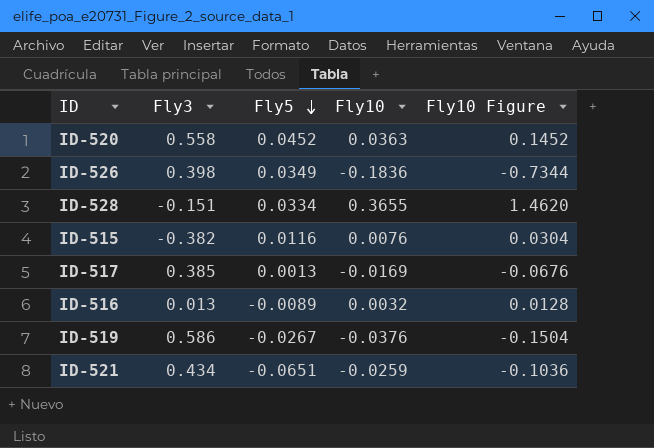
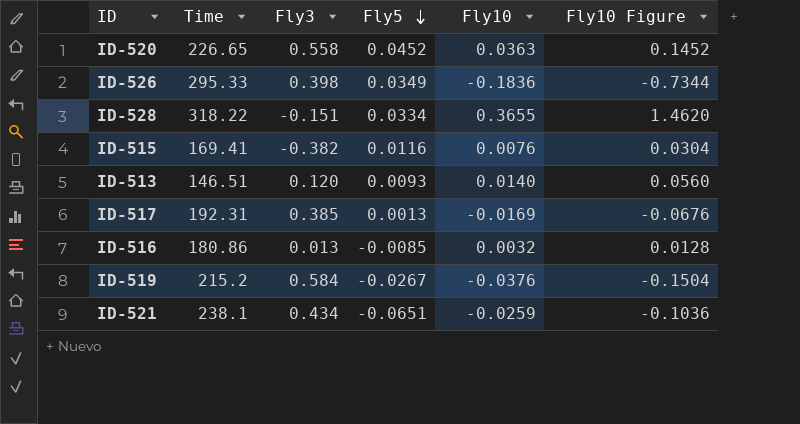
column Time | position: none -> 2
row ID-513: none -> 146.51 | 0.120 | 0.0093 | 0.0140 | 0.0560
ID-516 | Fly5: -0.0089 -> -0.0085
ID-519 | Fly3: 0.586 -> 0.584

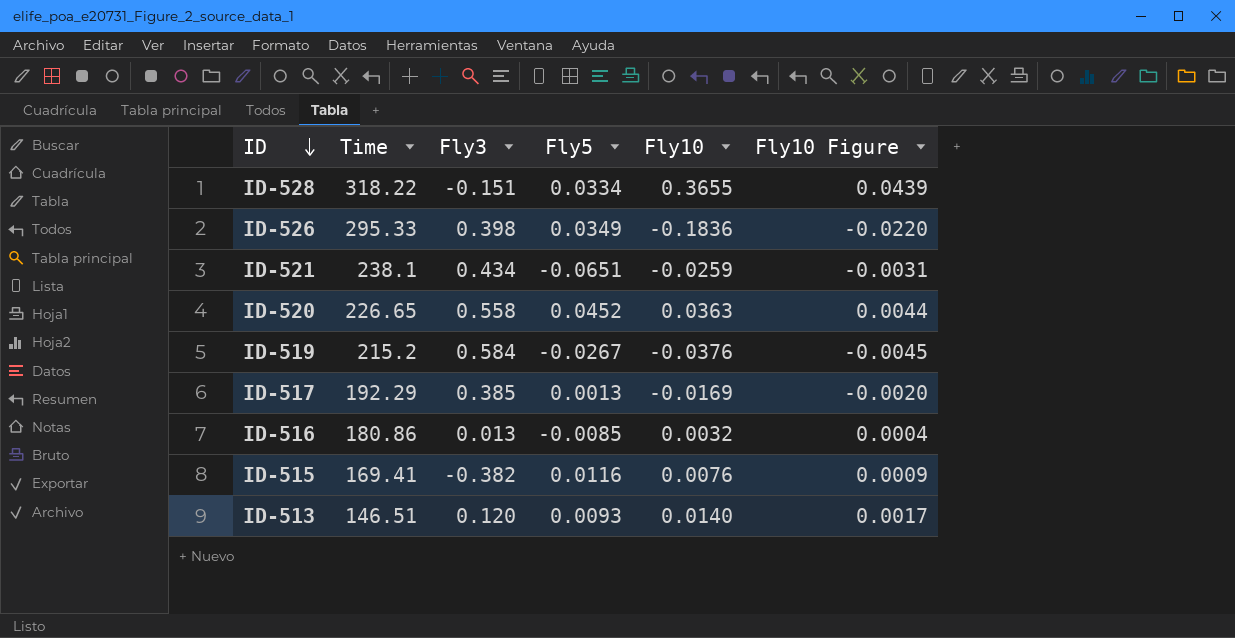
row order: Fly5 descending -> ID descending
column Fly10 Figure | formula: [Fly10] * 4 -> [Fly10] * 0.12
ID-517 | Time: 192.31 -> 192.29

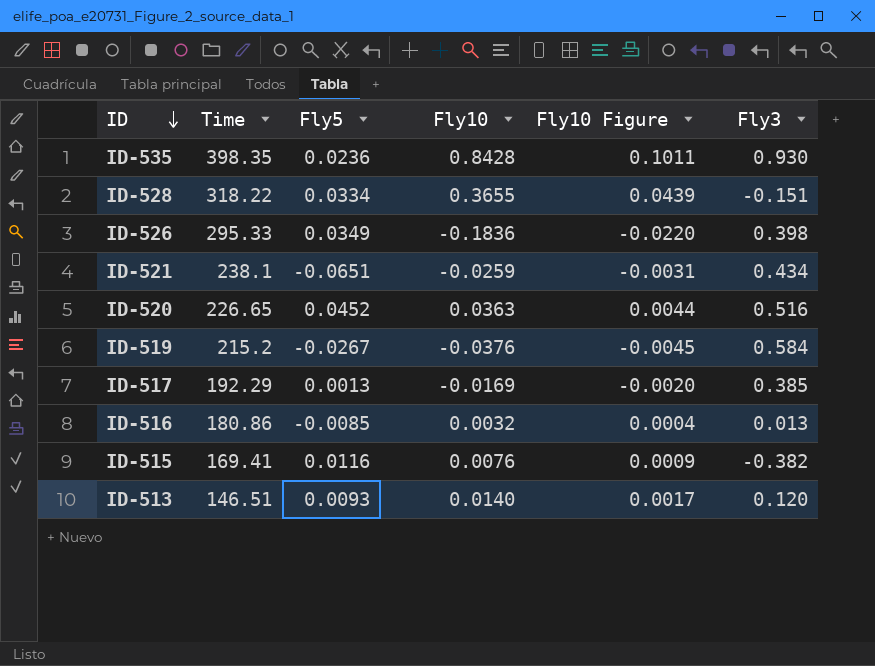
column Fly3 | position: 3 -> 6
row ID-535: none -> 398.35 | 0.0236 | 0.8428 | 0.1011 | 0.930
ID-520 | Fly3: 0.558 -> 0.516

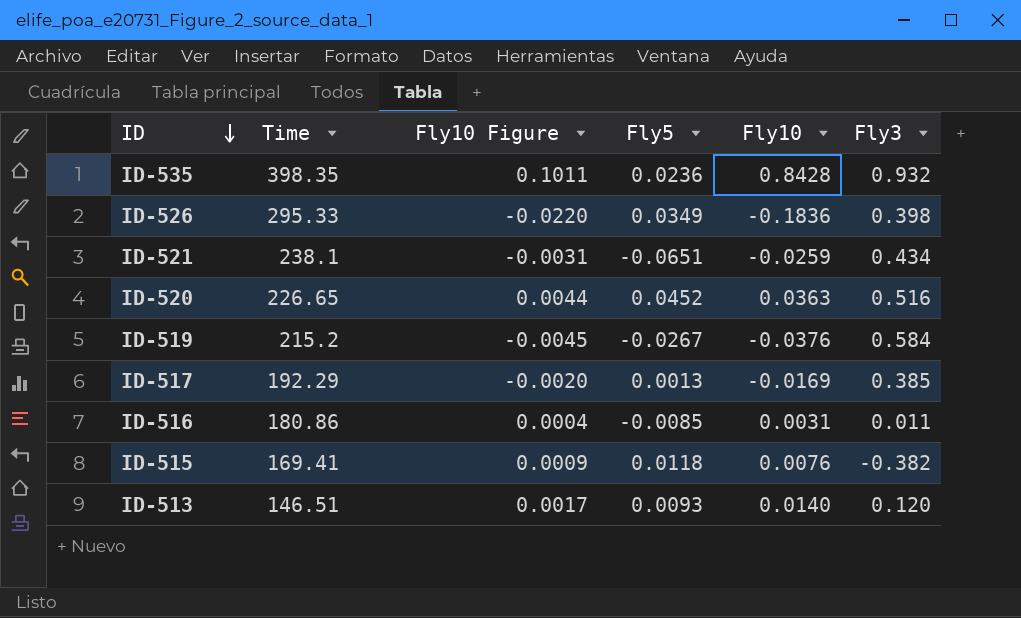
column Fly10 Figure | position: 5 -> 3
row ID-528: 318.22 | 0.0334 | 0.3655 | 0.0439 | -0.151 -> none
ID-535 | Fly3: 0.930 -> 0.932
ID-516 | Fly10: 0.0032 -> 0.0031
ID-516 | Fly3: 0.013 -> 0.011
ID-515 | Fly5: 0.0116 -> 0.0118

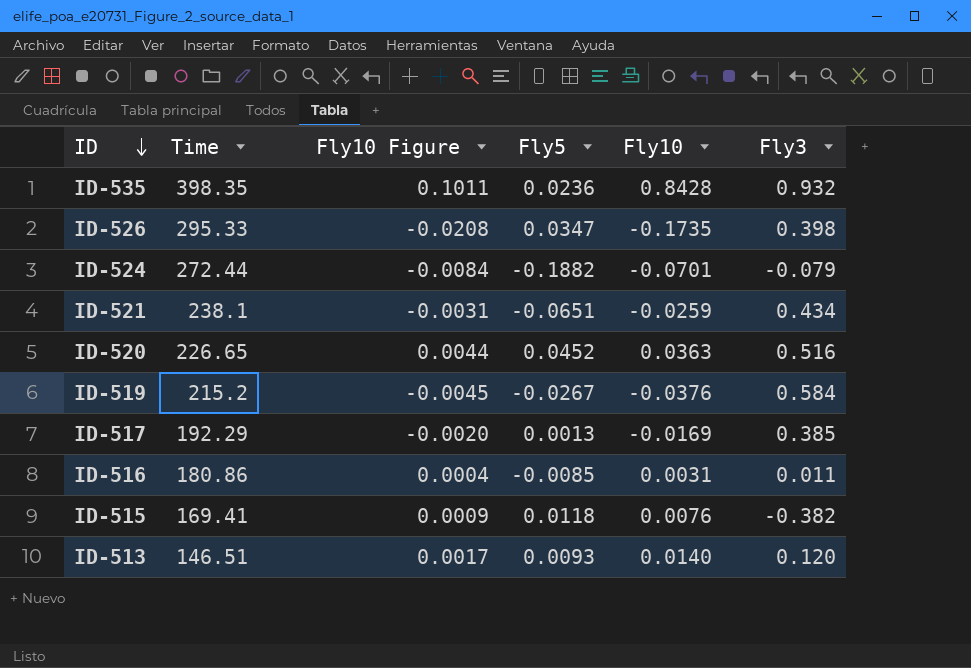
ID-526 | Fly10 Figure: -0.0220 -> -0.0208
ID-526 | Fly5: 0.0349 -> 0.0347
ID-526 | Fly10: -0.1836 -> -0.1735
row ID-524: none -> 272.44 | -0.0084 | -0.1882 | -0.0701 | -0.079

